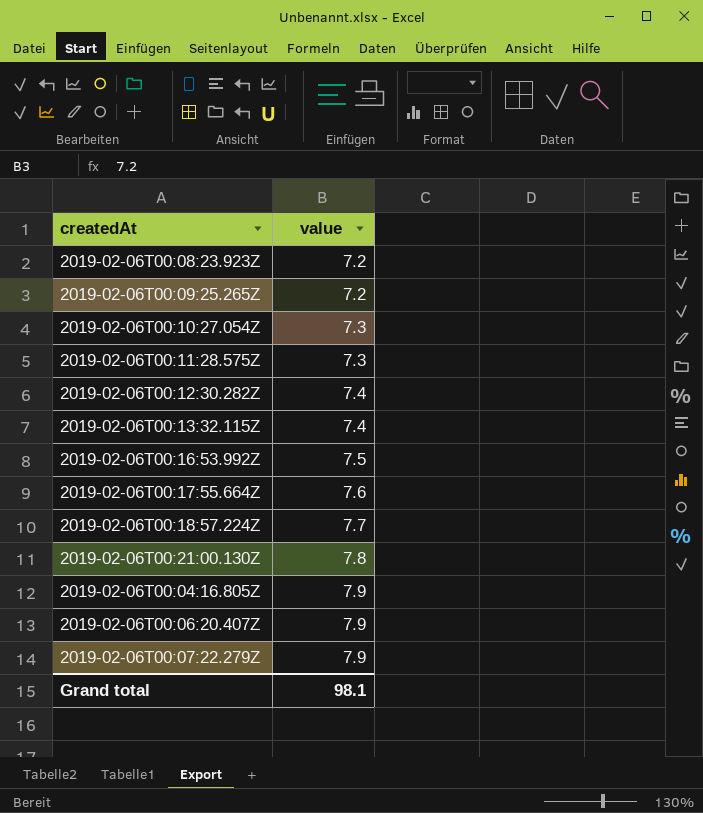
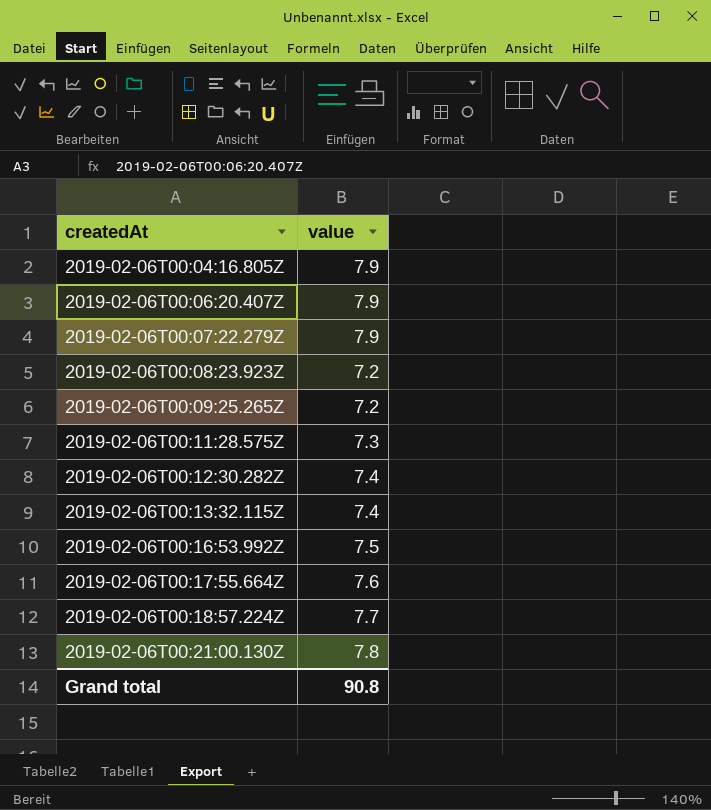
row order: value ascending -> createdAt ascending
row 2019-02-06T00:10:27.054Z: 7.3 -> none
Grand total | value: 98.1 -> 90.8

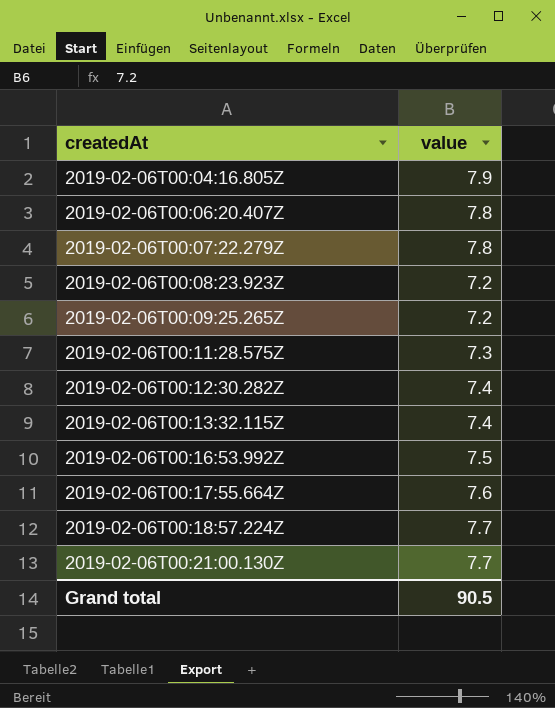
2019-02-06T00:06:20.407Z | value: 7.9 -> 7.8
2019-02-06T00:07:22.279Z | value: 7.9 -> 7.8
2019-02-06T00:21:00.130Z | value: 7.8 -> 7.7
Grand total | value: 90.8 -> 90.5

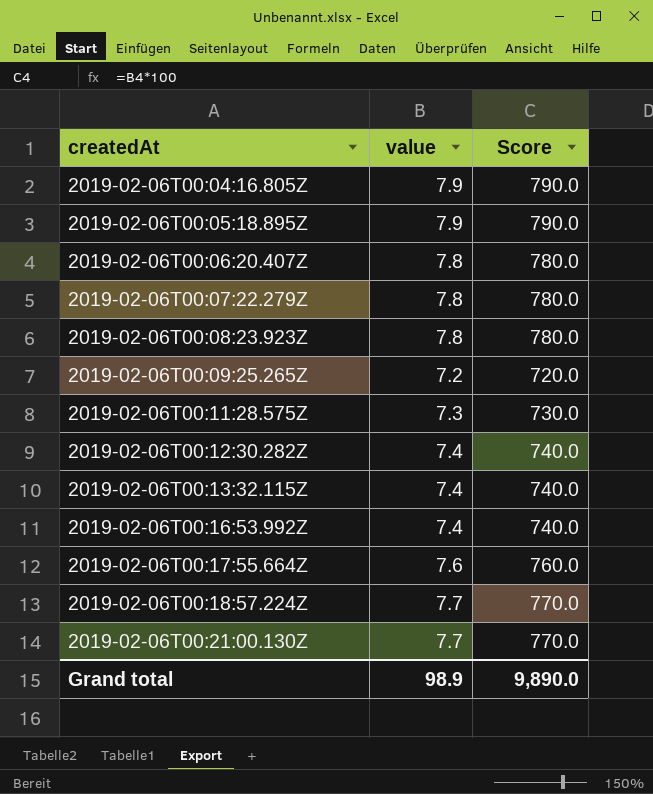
column Score | formula: none -> [value] * 100
row 2019-02-06T00:05:18.895Z: none -> 7.9 | 790.0
2019-02-06T00:08:23.923Z | value: 7.2 -> 7.8
2019-02-06T00:16:53.992Z | value: 7.5 -> 7.4
Grand total | value: 90.5 -> 98.9

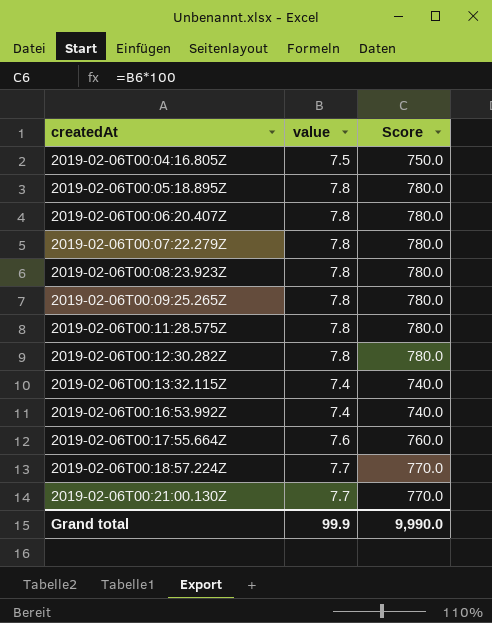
2019-02-06T00:04:16.805Z | value: 7.9 -> 7.5
2019-02-06T00:04:16.805Z | Score: 790.0 -> 750.0
2019-02-06T00:05:18.895Z | value: 7.9 -> 7.8
2019-02-06T00:05:18.895Z | Score: 790.0 -> 780.0
2019-02-06T00:09:25.265Z | value: 7.2 -> 7.8
2019-02-06T00:09:25.265Z | Score: 720.0 -> 780.0
2019-02-06T00:11:28.575Z | value: 7.3 -> 7.8
2019-02-06T00:11:28.575Z | Score: 730.0 -> 780.0
2019-02-06T00:12:30.282Z | value: 7.4 -> 7.8
2019-02-06T00:12:30.282Z | Score: 740.0 -> 780.0
Grand total | value: 98.9 -> 99.9
Grand total | Score: 9,890.0 -> 9,990.0

